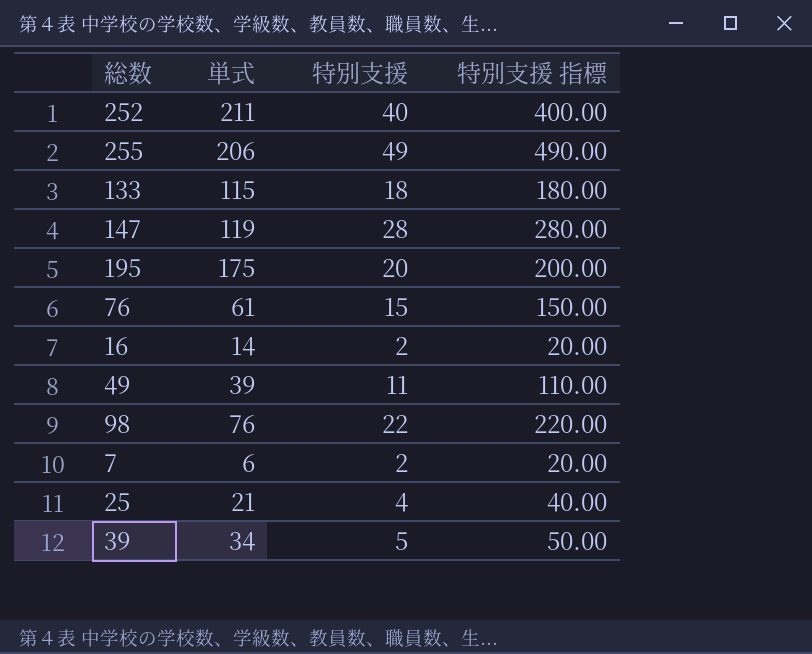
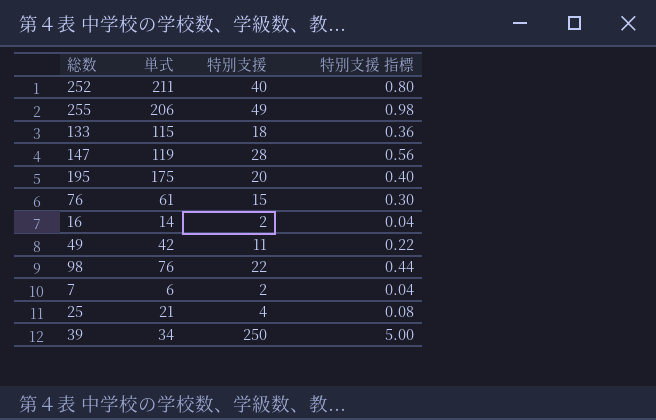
column 特別支援 指標 | formula: [特別支援] * 10 -> [特別支援] * 0.02
49 | 単式: 39 -> 42
39 | 特別支援: 5 -> 250

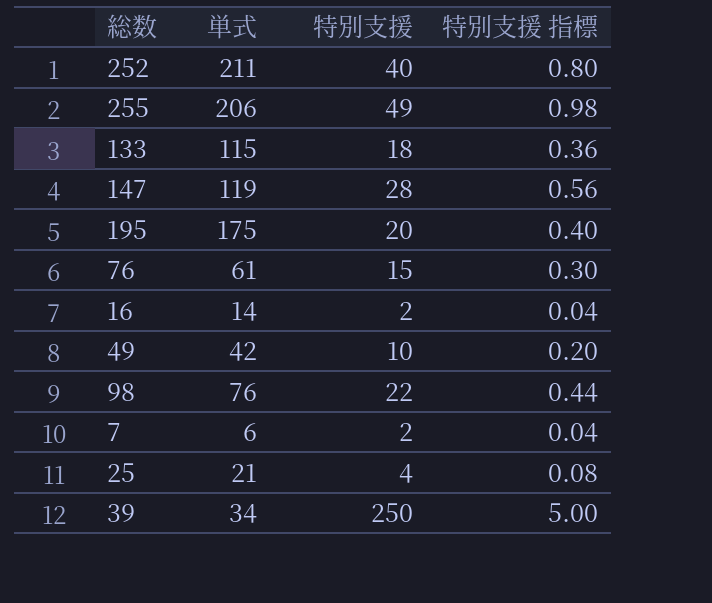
49 | 特別支援: 11 -> 10
49 | 特別支援 指標: 0.22 -> 0.20

